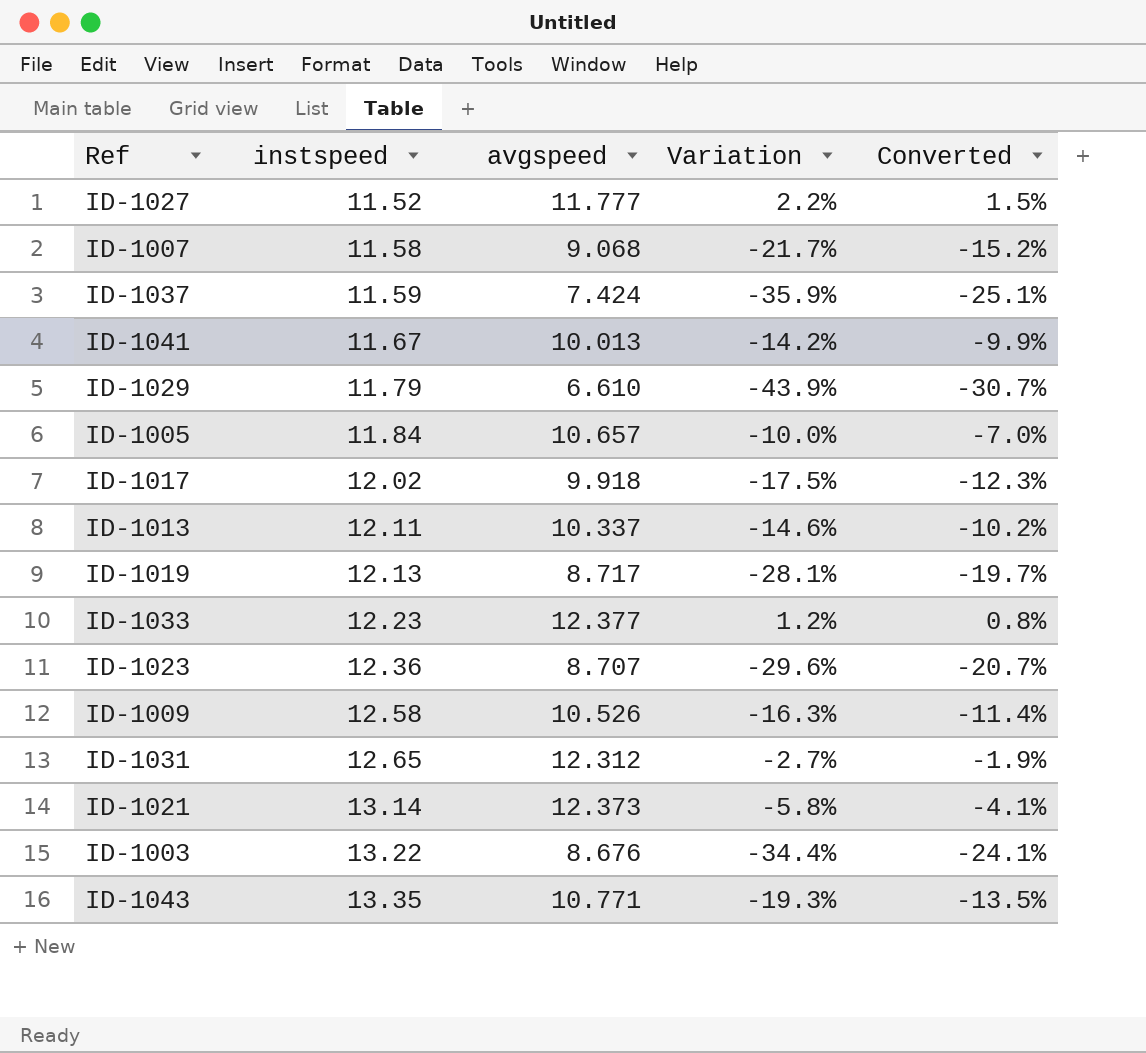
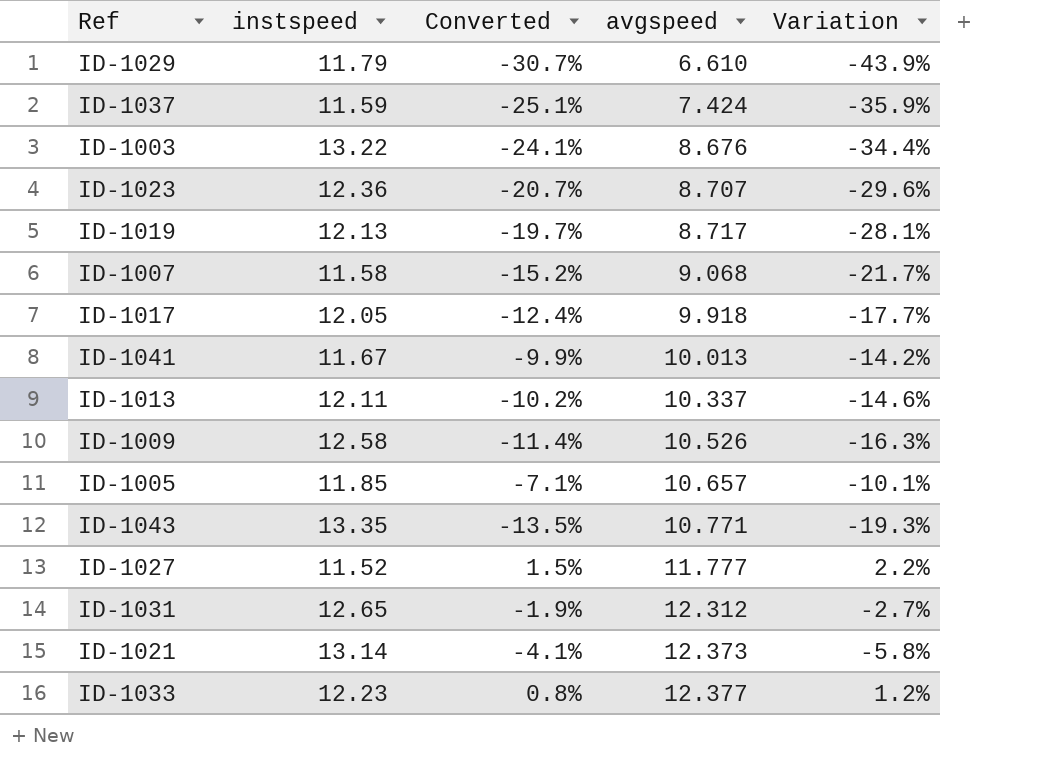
row order: instspeed ascending -> avgspeed ascending
column Converted | position: 5 -> 3
ID-1017 | instspeed: 12.02 -> 12.05
ID-1017 | Converted: -12.3% -> -12.4%
ID-1017 | Variation: -17.5% -> -17.7%
ID-1005 | instspeed: 11.84 -> 11.85
ID-1005 | Converted: -7.0% -> -7.1%
ID-1005 | Variation: -10.0% -> -10.1%

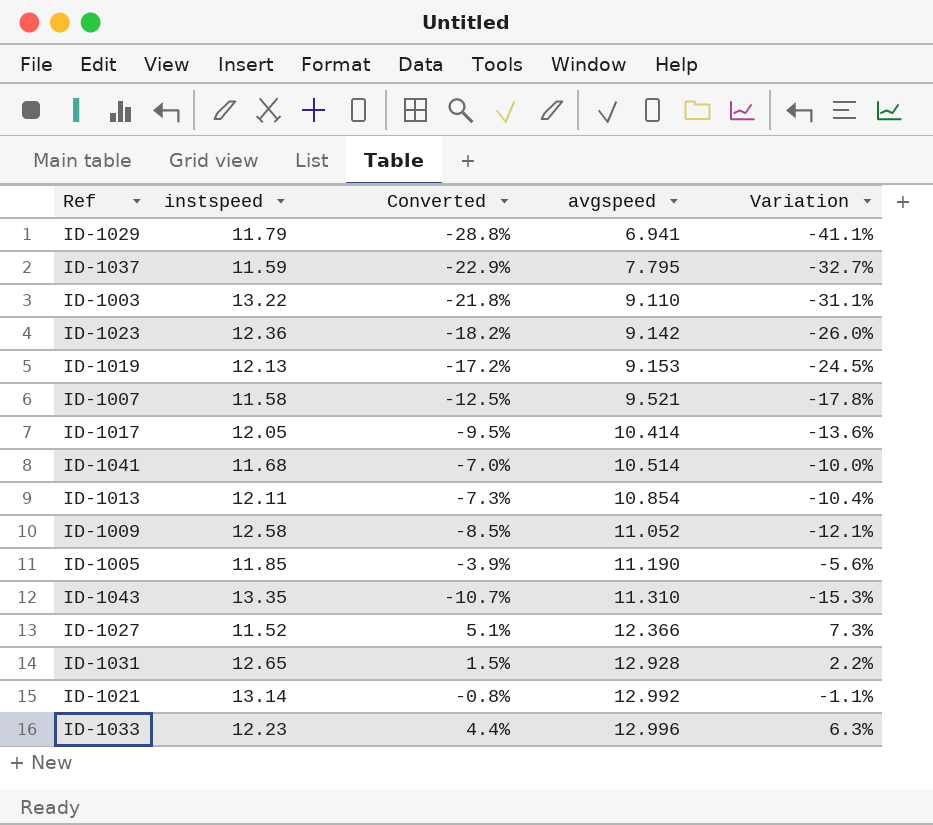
ID-1029 | Converted: -30.7% -> -28.8%
ID-1029 | avgspeed: 6.610 -> 6.941
ID-1029 | Variation: -43.9% -> -41.1%
ID-1037 | Converted: -25.1% -> -22.9%
ID-1037 | avgspeed: 7.424 -> 7.795
ID-1037 | Variation: -35.9% -> -32.7%
ID-1003 | Converted: -24.1% -> -21.8%
ID-1003 | avgspeed: 8.676 -> 9.110
ID-1003 | Variation: -34.4% -> -31.1%
ID-1023 | Converted: -20.7% -> -18.2%
ID-1023 | avgspeed: 8.707 -> 9.142
ID-1023 | Variation: -29.6% -> -26.0%
ID-1019 | Converted: -19.7% -> -17.2%
ID-1019 | avgspeed: 8.717 -> 9.153
ID-1019 | Variation: -28.1% -> -24.5%
ID-1007 | Converted: -15.2% -> -12.5%
ID-1007 | avgspeed: 9.068 -> 9.521
ID-1007 | Variation: -21.7% -> -17.8%
ID-1017 | Converted: -12.4% -> -9.5%
ID-1017 | avgspeed: 9.918 -> 10.414
ID-1017 | Variation: -17.7% -> -13.6%
ID-1041 | instspeed: 11.67 -> 11.68
ID-1041 | Converted: -9.9% -> -7.0%
ID-1041 | avgspeed: 10.013 -> 10.514
ID-1041 | Variation: -14.2% -> -10.0%
ID-1013 | Converted: -10.2% -> -7.3%
ID-1013 | avgspeed: 10.337 -> 10.854
ID-1013 | Variation: -14.6% -> -10.4%
ID-1009 | Converted: -11.4% -> -8.5%
ID-1009 | avgspeed: 10.526 -> 11.052
ID-1009 | Variation: -16.3% -> -12.1%
ID-1005 | Converted: -7.1% -> -3.9%
ID-1005 | avgspeed: 10.657 -> 11.190
ID-1005 | Variation: -10.1% -> -5.6%
ID-1043 | Converted: -13.5% -> -10.7%
ID-1043 | avgspeed: 10.771 -> 11.310
ID-1043 | Variation: -19.3% -> -15.3%
ID-1027 | Converted: 1.5% -> 5.1%
ID-1027 | avgspeed: 11.777 -> 12.366
ID-1027 | Variation: 2.2% -> 7.3%
ID-1031 | Converted: -1.9% -> 1.5%
ID-1031 | avgspeed: 12.312 -> 12.928
ID-1031 | Variation: -2.7% -> 2.2%
ID-1021 | Converted: -4.1% -> -0.8%
ID-1021 | avgspeed: 12.373 -> 12.992
ID-1021 | Variation: -5.8% -> -1.1%
ID-1033 | Converted: 0.8% -> 4.4%
ID-1033 | avgspeed: 12.377 -> 12.996
ID-1033 | Variation: 1.2% -> 6.3%

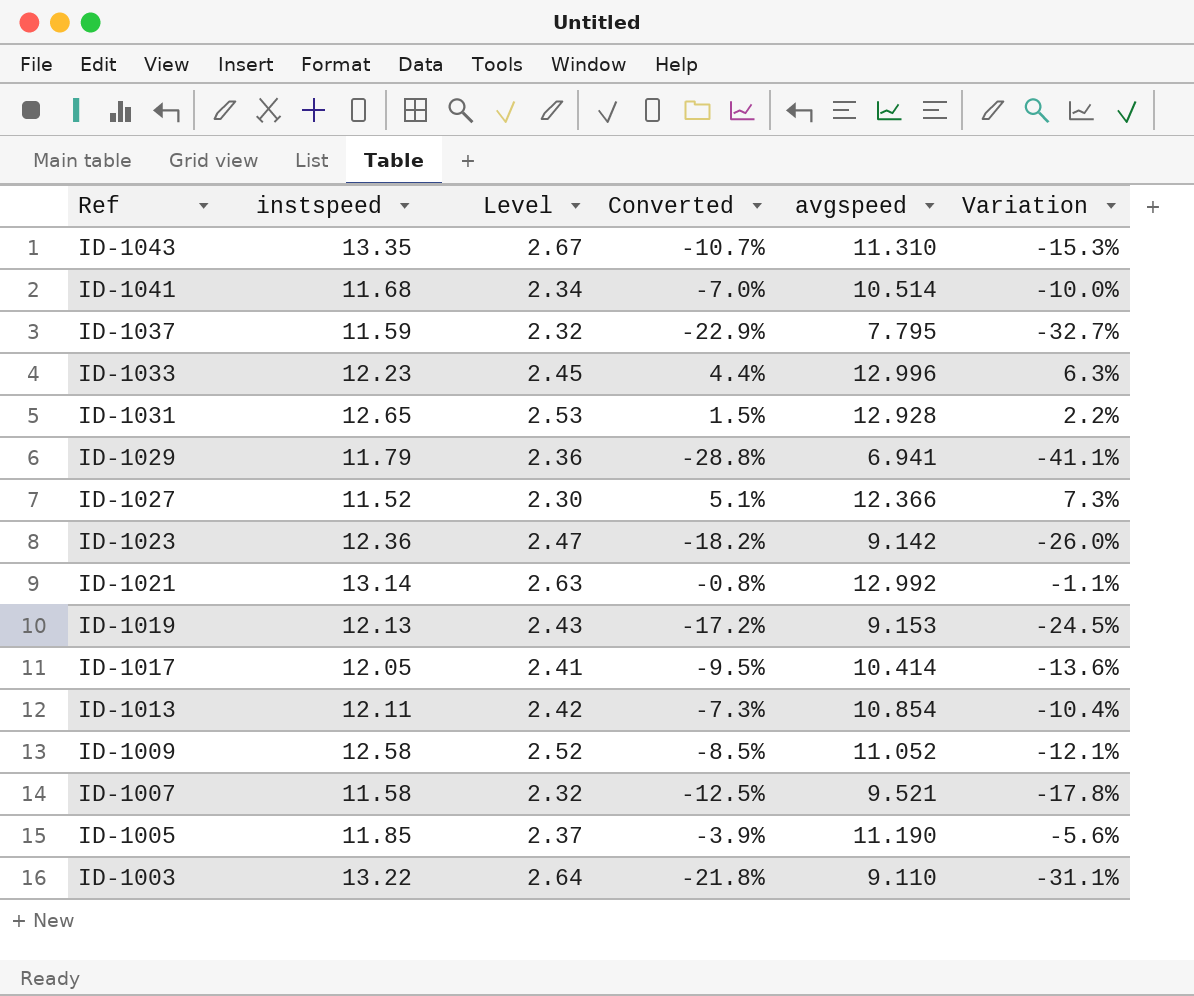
row order: avgspeed ascending -> Ref descending
column Level | formula: none -> [instspeed] * 0.2

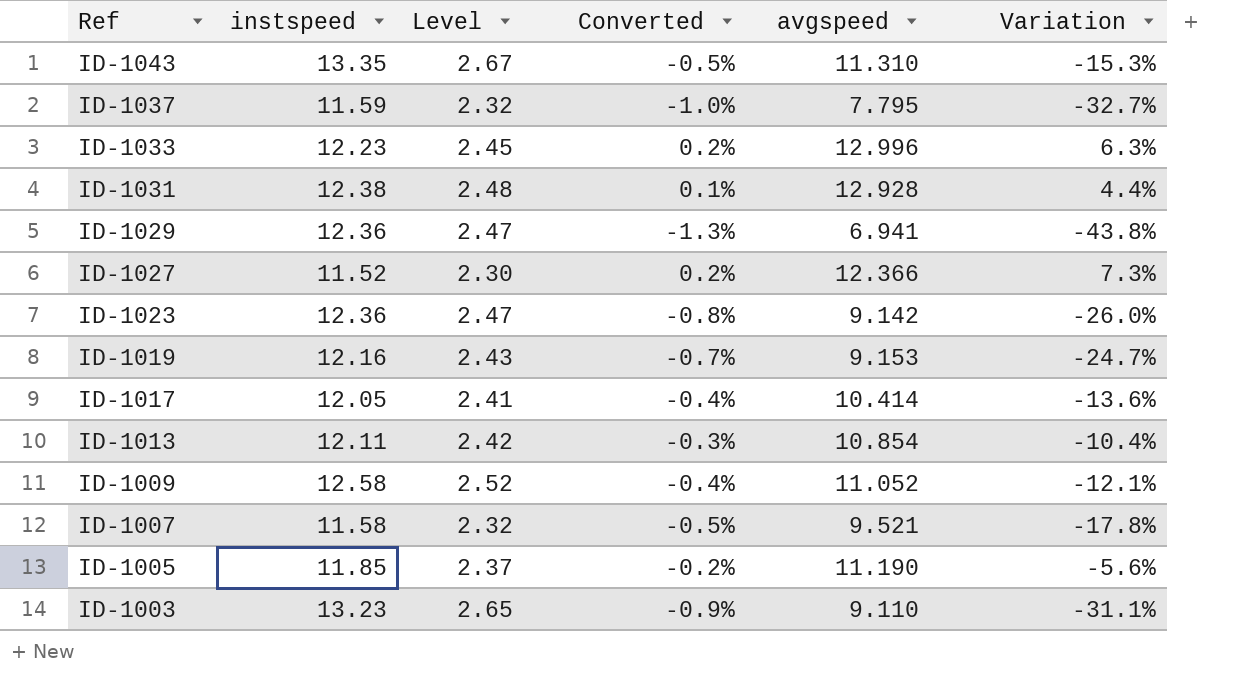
column Converted | formula: [Variation] * 0.7 -> [Variation] * 0.03
row ID-1041: 11.68 | 2.34 | -7.0% | 10.514 | -10.0% -> none
row ID-1021: 13.14 | 2.63 | -0.8% | 12.992 | -1.1% -> none
ID-1031 | instspeed: 12.65 -> 12.38
ID-1031 | Level: 2.53 -> 2.48
ID-1031 | Variation: 2.2% -> 4.4%
ID-1029 | instspeed: 11.79 -> 12.36
ID-1029 | Level: 2.36 -> 2.47
ID-1029 | Variation: -41.1% -> -43.8%
ID-1019 | instspeed: 12.13 -> 12.16
ID-1019 | Variation: -24.5% -> -24.7%
ID-1003 | instspeed: 13.22 -> 13.23
ID-1003 | Level: 2.64 -> 2.65

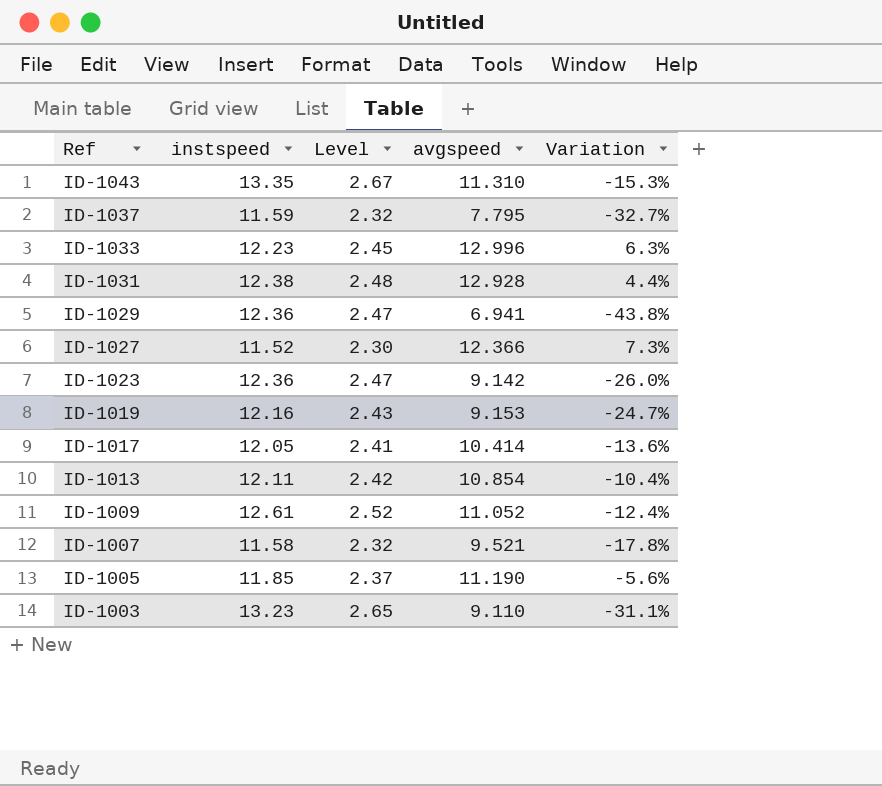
column Converted | formula: [Variation] * 0.03 -> none
ID-1009 | instspeed: 12.58 -> 12.61
ID-1009 | Variation: -12.1% -> -12.4%

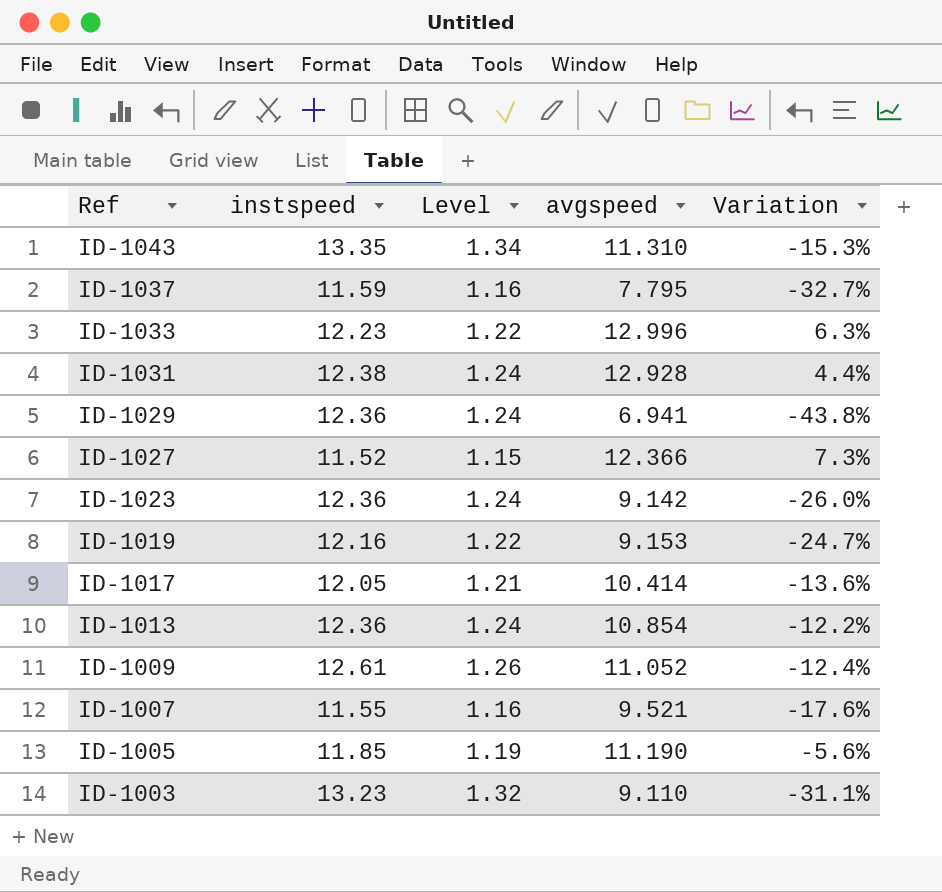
column Level | formula: [instspeed] * 0.2 -> [instspeed] * 0.1
ID-1013 | instspeed: 12.11 -> 12.36
ID-1013 | Variation: -10.4% -> -12.2%
ID-1007 | instspeed: 11.58 -> 11.55
ID-1007 | Variation: -17.8% -> -17.6%

